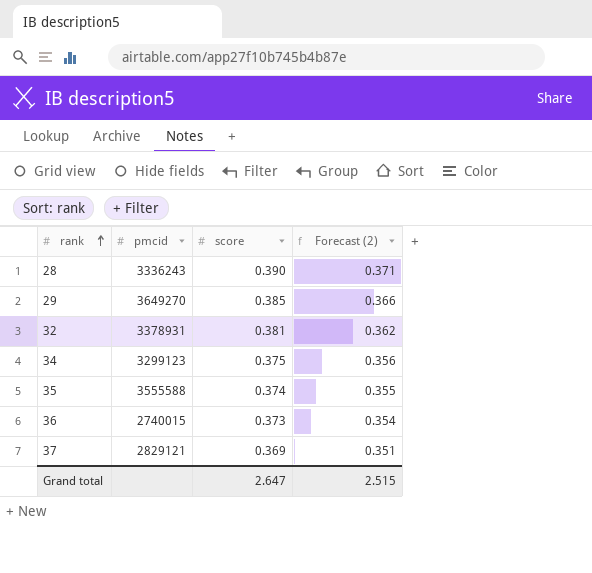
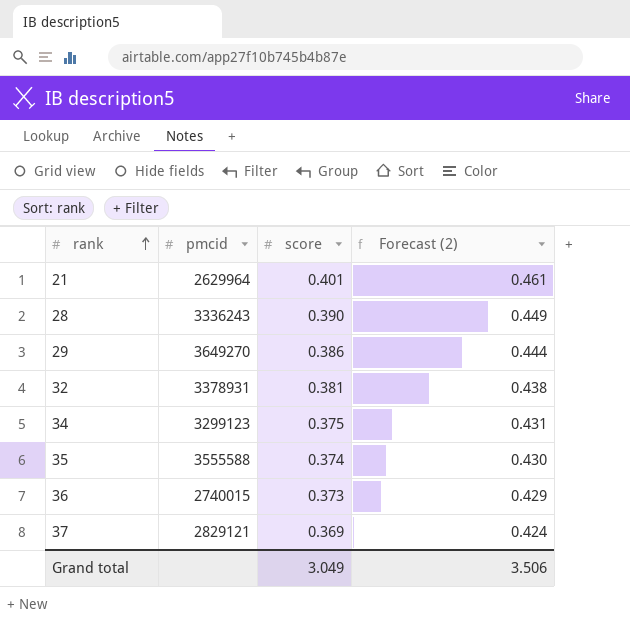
column Forecast (2) | formula: [score] * 0.95 -> [score] * 1.15
row 21: none -> 2629964 | 0.401 | 0.461
29 | score: 0.385 -> 0.386
Grand total | score: 2.647 -> 3.049
Grand total | Forecast (2): 2.515 -> 3.506

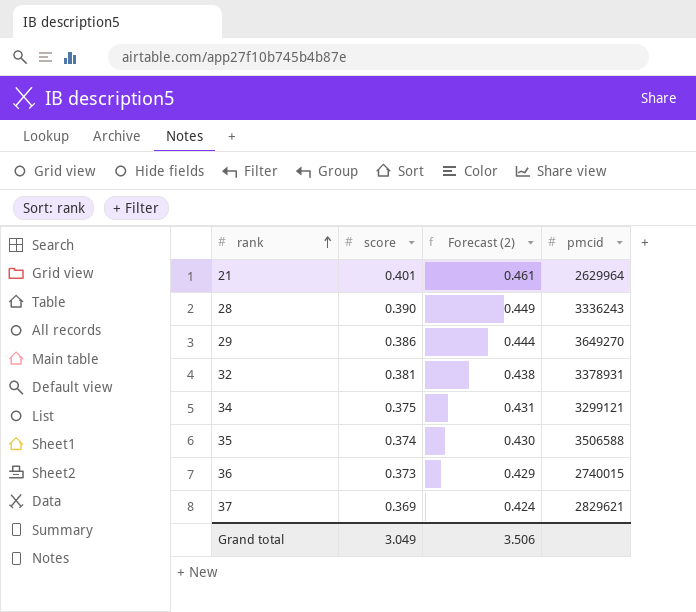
column pmcid | position: 2 -> 4
34 | pmcid: 3299123 -> 3299121
35 | pmcid: 3555588 -> 3506588
37 | pmcid: 2829121 -> 2829621

